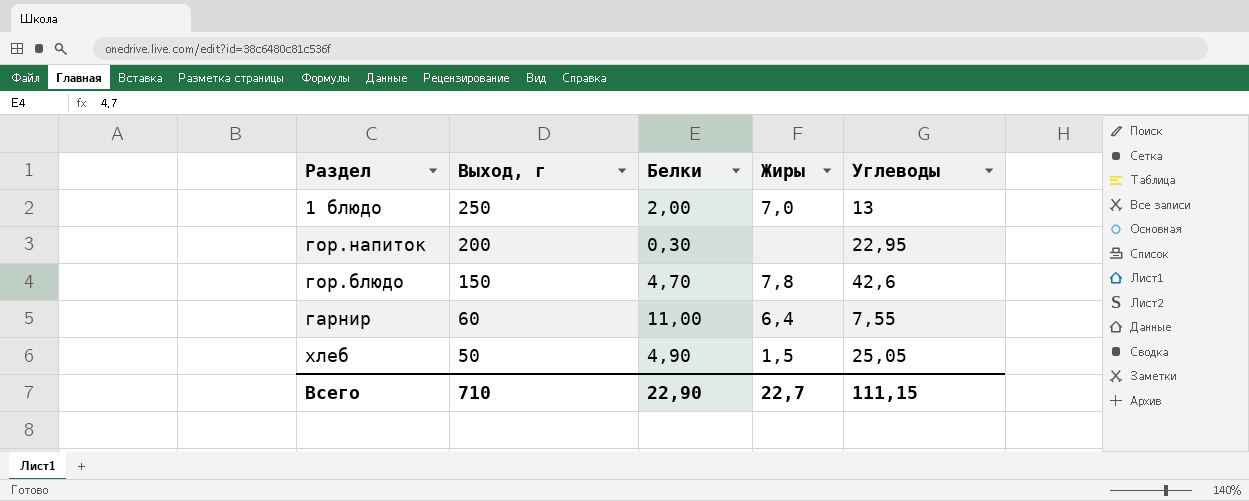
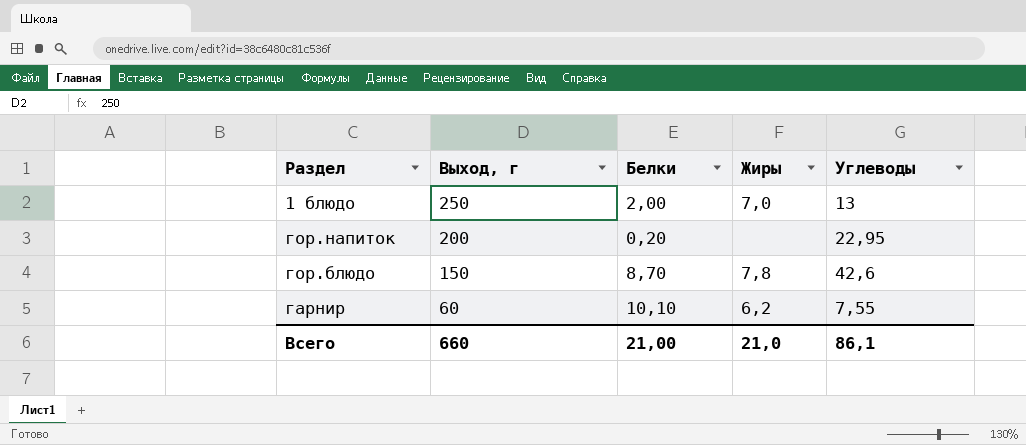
row хлеб: 50 | 4,90 | 1,5 | 25,05 -> none
гор.напиток | Белки: 0,30 -> 0,20
гор.блюдо | Белки: 4,70 -> 8,70
гарнир | Белки: 11,00 -> 10,10
гарнир | Жиры: 6,4 -> 6,2
Всего | Выход, г: 710 -> 660
Всего | Белки: 22,90 -> 21,00
Всего | Жиры: 22,7 -> 21,0
Всего | Углеводы: 111,15 -> 86,1

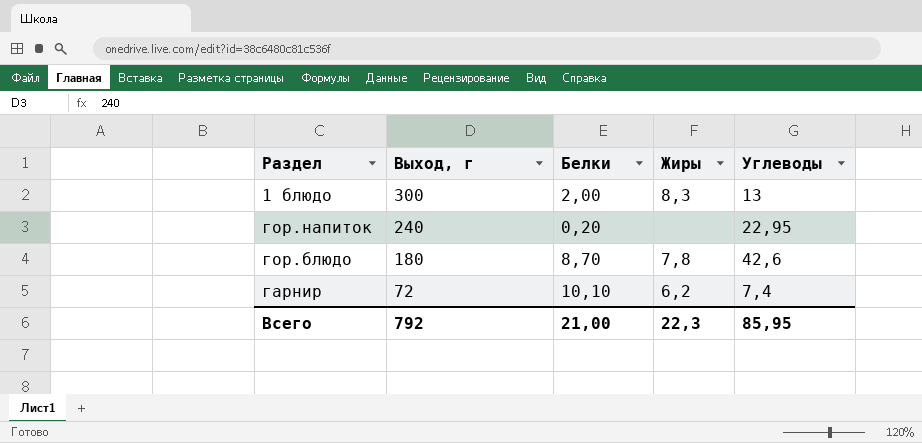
1 блюдо | Выход, г: 250 -> 300
1 блюдо | Жиры: 7,0 -> 8,3
гор.напиток | Выход, г: 200 -> 240
гор.блюдо | Выход, г: 150 -> 180
гарнир | Выход, г: 60 -> 72
гарнир | Углеводы: 7,55 -> 7,4
Всего | Выход, г: 660 -> 792
Всего | Жиры: 21,0 -> 22,3
Всего | Углеводы: 86,1 -> 85,95

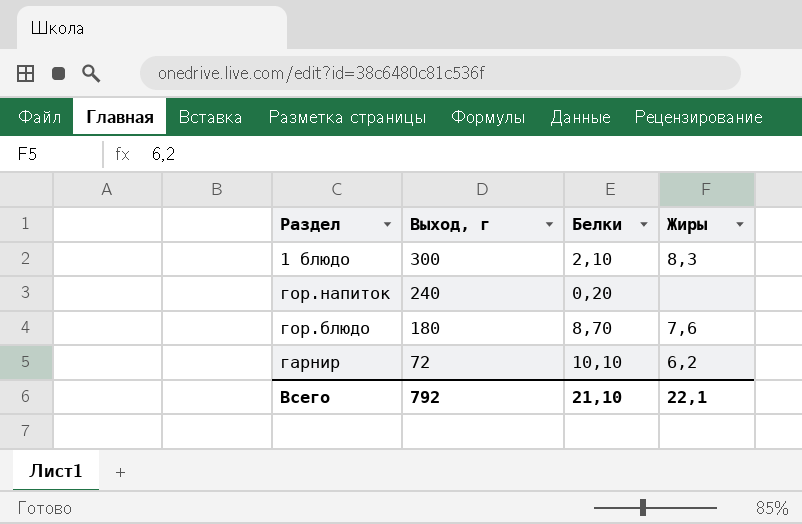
column Углеводы | position: 5 -> none
1 блюдо | Белки: 2,00 -> 2,10
гор.блюдо | Жиры: 7,8 -> 7,6
Всего | Белки: 21,00 -> 21,10
Всего | Жиры: 22,3 -> 22,1

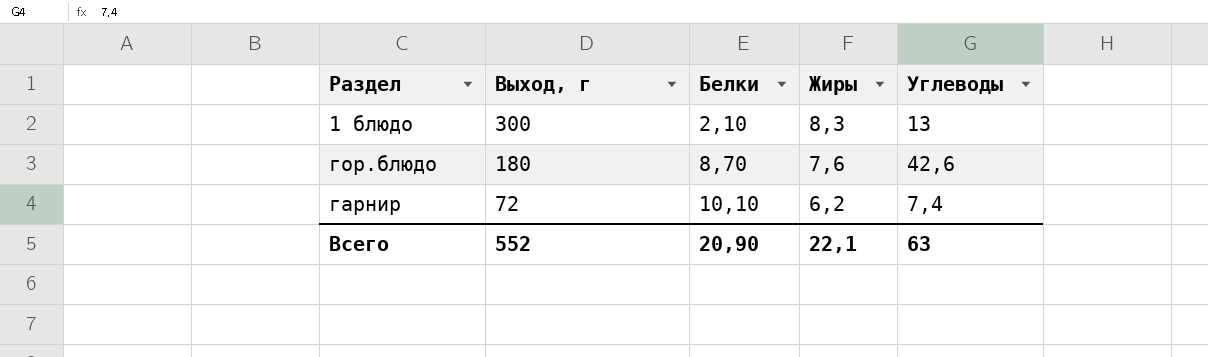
column Углеводы | position: none -> 5
row гор.напиток: 240 | 0,20 | none -> none
Всего | Выход, г: 792 -> 552
Всего | Белки: 21,10 -> 20,90

